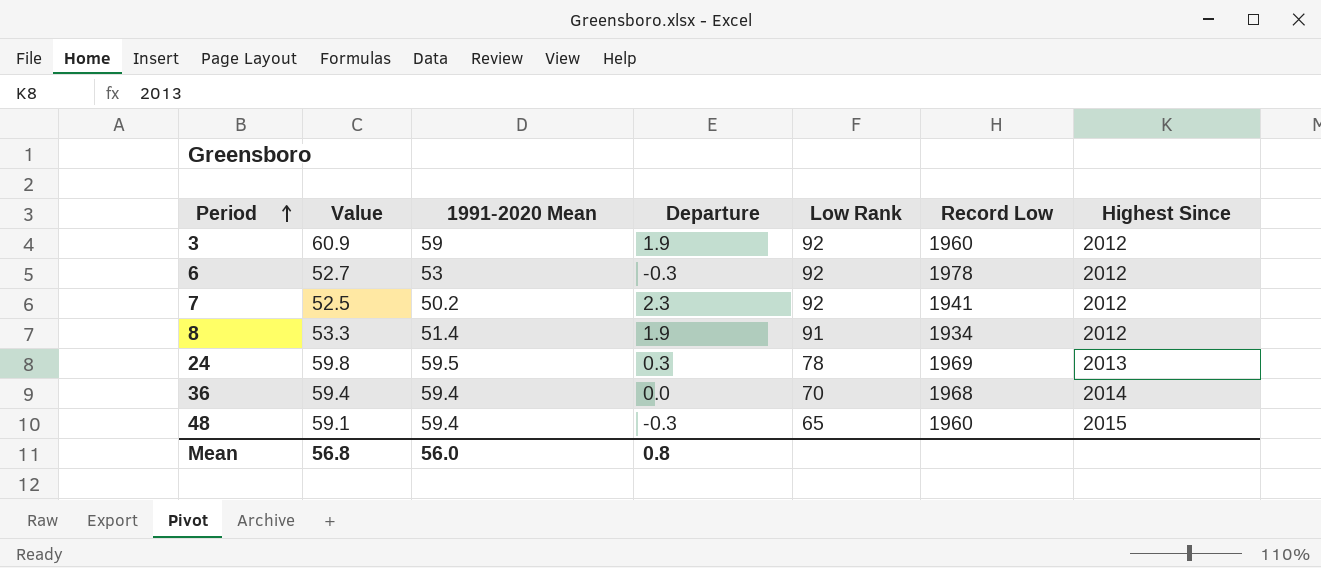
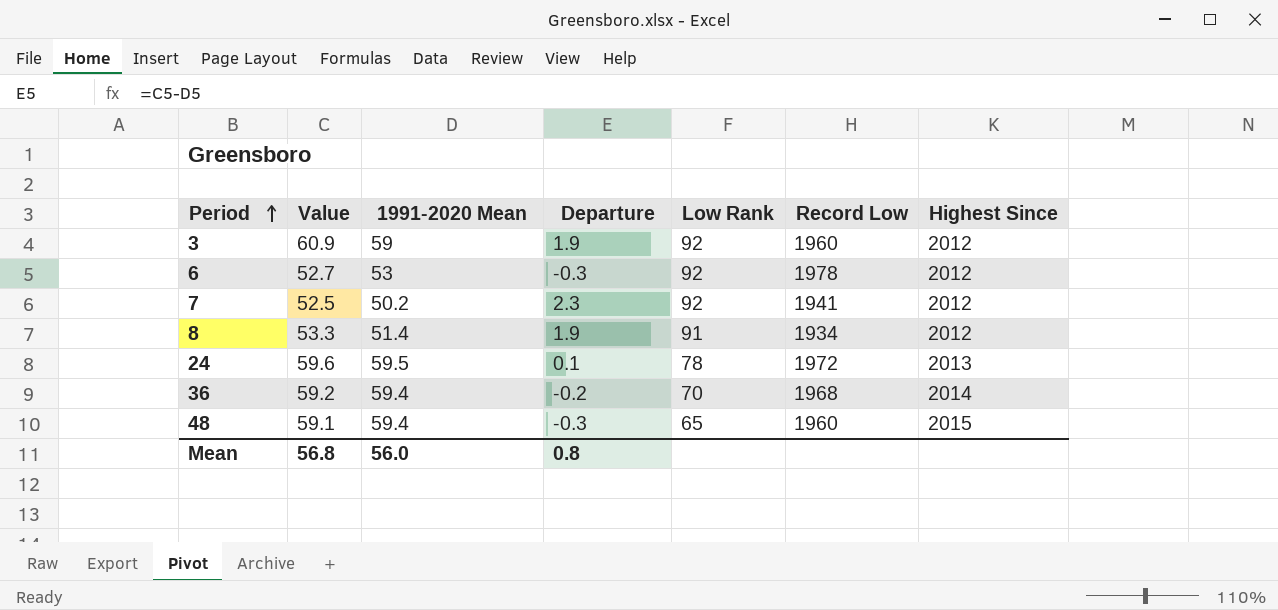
24 | Value: 59.8 -> 59.6
24 | Departure: 0.3 -> 0.1
24 | Record Low: 1969 -> 1972
36 | Value: 59.4 -> 59.2
36 | Departure: 0.0 -> -0.2

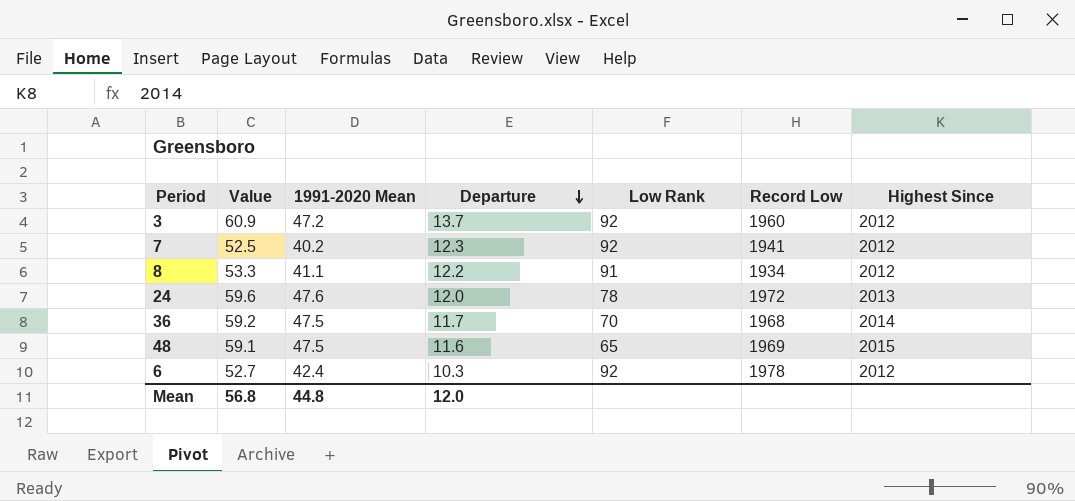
row order: Period ascending -> Departure descending
3 | 1991-2020 Mean: 59 -> 47.2
3 | Departure: 1.9 -> 13.7
7 | 1991-2020 Mean: 50.2 -> 40.2
7 | Departure: 2.3 -> 12.3
8 | 1991-2020 Mean: 51.4 -> 41.1
8 | Departure: 1.9 -> 12.2
24 | 1991-2020 Mean: 59.5 -> 47.6
24 | Departure: 0.1 -> 12.0
36 | 1991-2020 Mean: 59.4 -> 47.5
36 | Departure: -0.2 -> 11.7
48 | 1991-2020 Mean: 59.4 -> 47.5
48 | Departure: -0.3 -> 11.6
48 | Record Low: 1960 -> 1969
6 | 1991-2020 Mean: 53 -> 42.4
6 | Departure: -0.3 -> 10.3
Mean | 1991-2020 Mean: 56.0 -> 44.8
Mean | Departure: 0.8 -> 12.0

